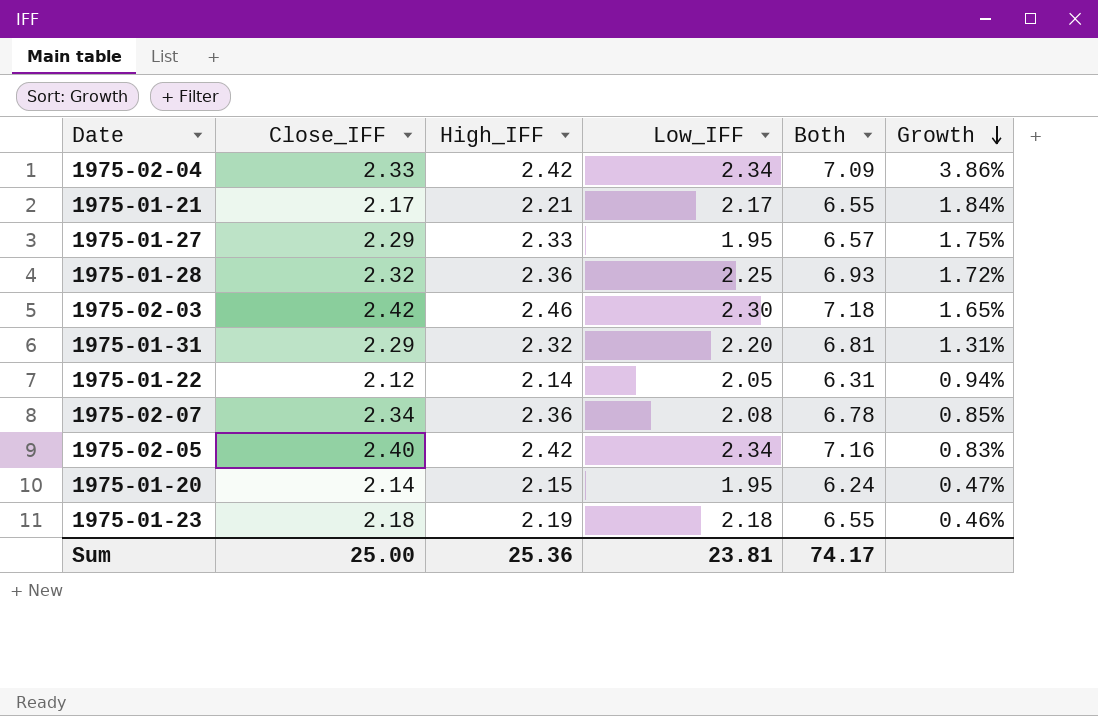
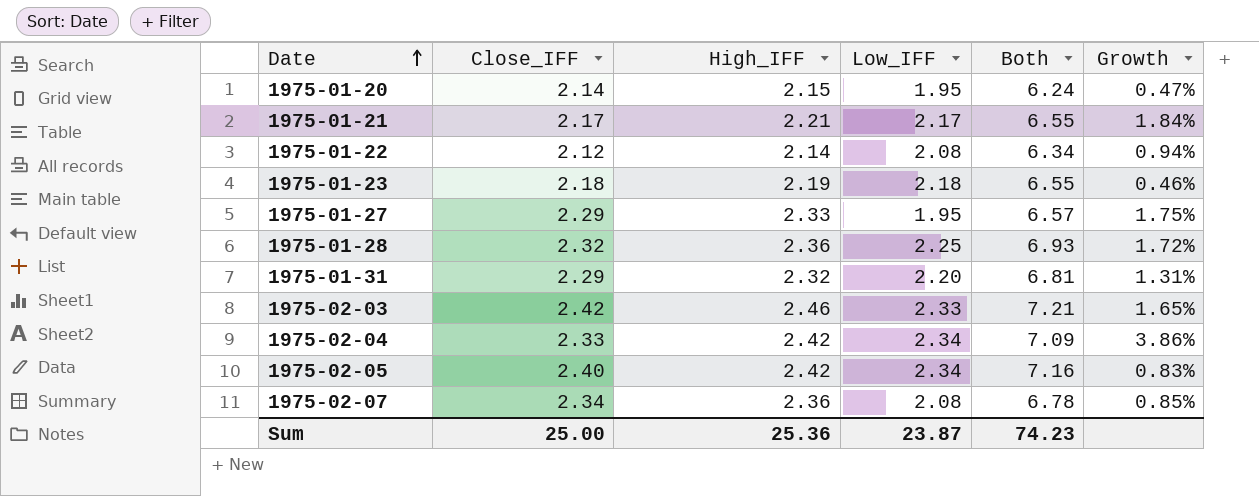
row order: Growth descending -> Date ascending
1975-01-22 | Low_IFF: 2.05 -> 2.08
1975-01-22 | Both: 6.31 -> 6.34
1975-02-03 | Low_IFF: 2.30 -> 2.33
1975-02-03 | Both: 7.18 -> 7.21
Sum | Low_IFF: 23.81 -> 23.87
Sum | Both: 74.17 -> 74.23

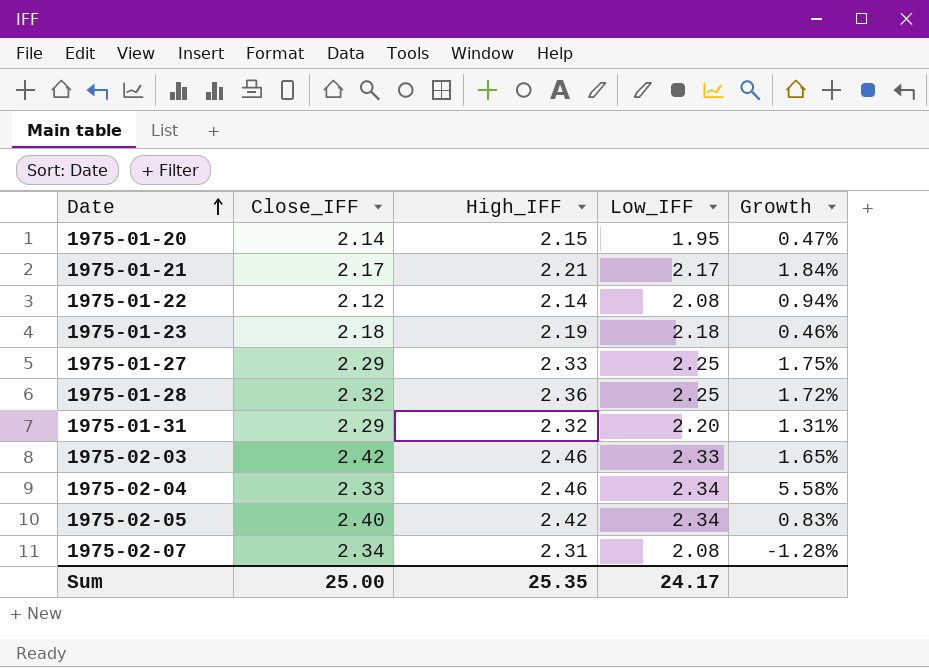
column Both | formula: [Close_IFF] + [High_IFF] + [Low_IFF] -> none
1975-01-27 | Low_IFF: 1.95 -> 2.25
1975-02-04 | High_IFF: 2.42 -> 2.46
1975-02-04 | Growth: 3.86% -> 5.58%
1975-02-07 | High_IFF: 2.36 -> 2.31
1975-02-07 | Growth: 0.85% -> -1.28%
Sum | High_IFF: 25.36 -> 25.35
Sum | Low_IFF: 23.87 -> 24.17

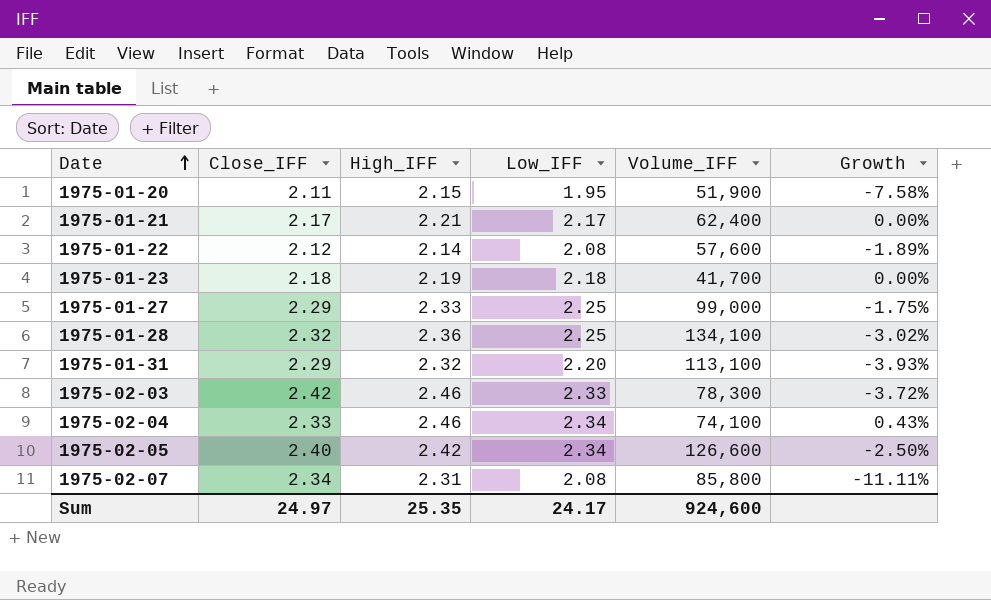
column Volume_IFF | position: none -> 5
column Growth | formula: ([High_IFF] - [Close_IFF]) / [Close_IFF] -> ([Low_IFF] - [Close_IFF]) / [Close_IFF]
1975-01-20 | Close_IFF: 2.14 -> 2.11
Sum | Close_IFF: 25.00 -> 24.97

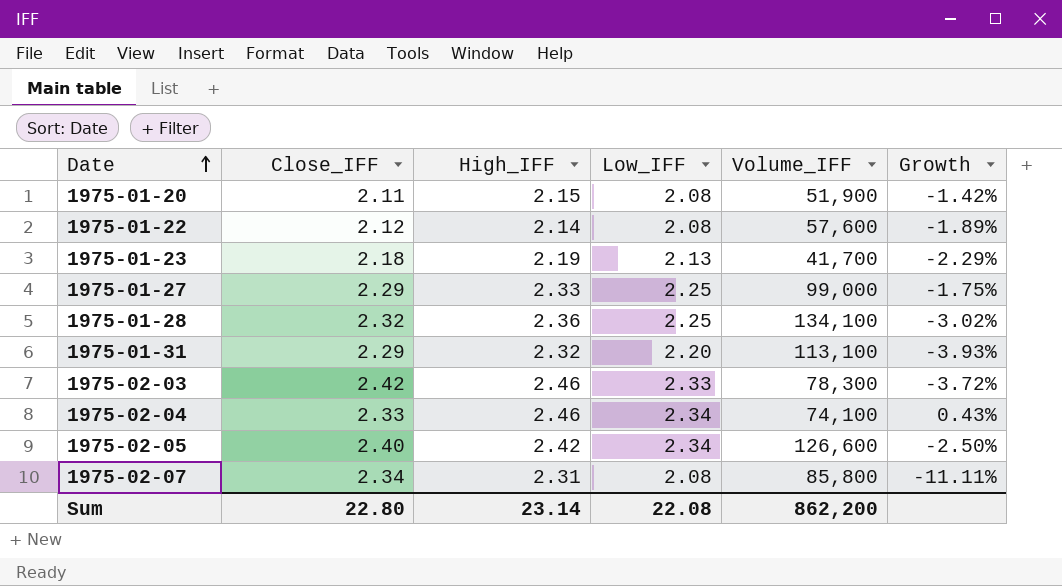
row 1975-01-21: 2.17 | 2.21 | 2.17 | 62,400 | 0.00% -> none
1975-01-20 | Low_IFF: 1.95 -> 2.08
1975-01-20 | Growth: -7.58% -> -1.42%
1975-01-23 | Low_IFF: 2.18 -> 2.13
1975-01-23 | Growth: 0.00% -> -2.29%
Sum | Close_IFF: 24.97 -> 22.80
Sum | High_IFF: 25.35 -> 23.14
Sum | Low_IFF: 24.17 -> 22.08
Sum | Volume_IFF: 924,600 -> 862,200

